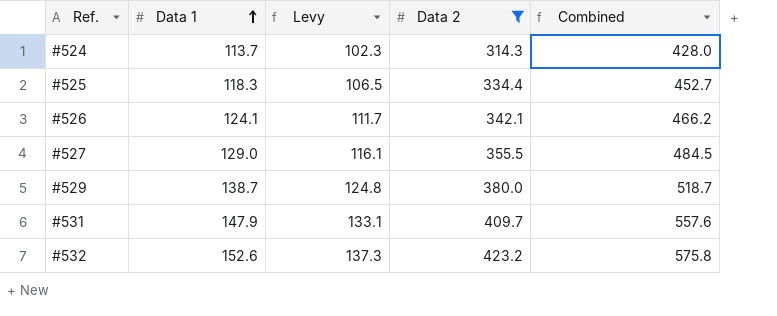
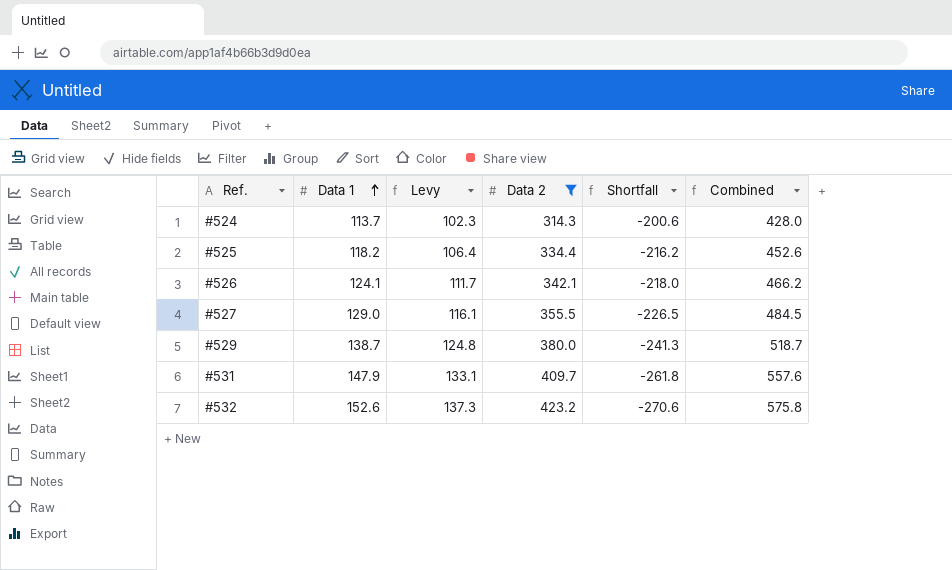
column Shortfall | formula: none -> [Data 1] - [Data 2]
#525 | Data 1: 118.3 -> 118.2
#525 | Levy: 106.5 -> 106.4
#525 | Combined: 452.7 -> 452.6

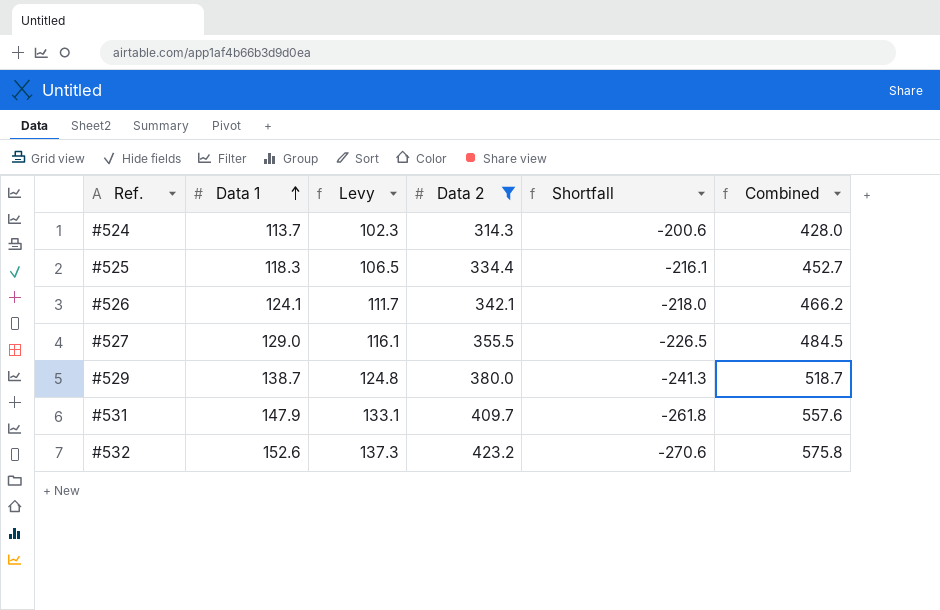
#525 | Data 1: 118.2 -> 118.3
#525 | Levy: 106.4 -> 106.5
#525 | Shortfall: -216.2 -> -216.1
#525 | Combined: 452.6 -> 452.7

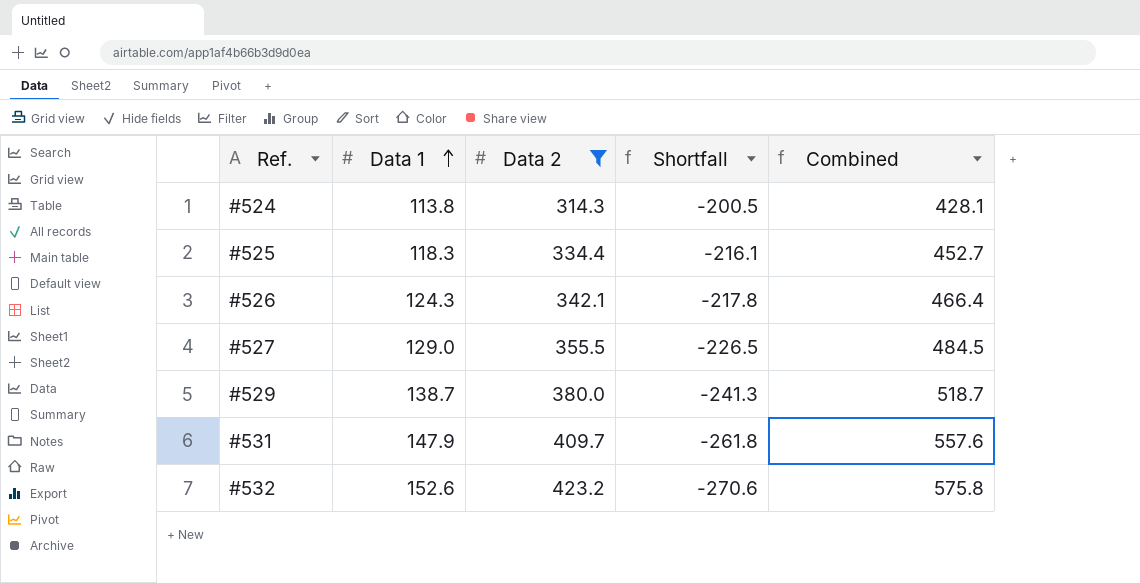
column Levy | formula: [Data 1] * 0.9 -> none
#524 | Data 1: 113.7 -> 113.8
#524 | Shortfall: -200.6 -> -200.5
#524 | Combined: 428.0 -> 428.1
#526 | Data 1: 124.1 -> 124.3
#526 | Shortfall: -218.0 -> -217.8
#526 | Combined: 466.2 -> 466.4

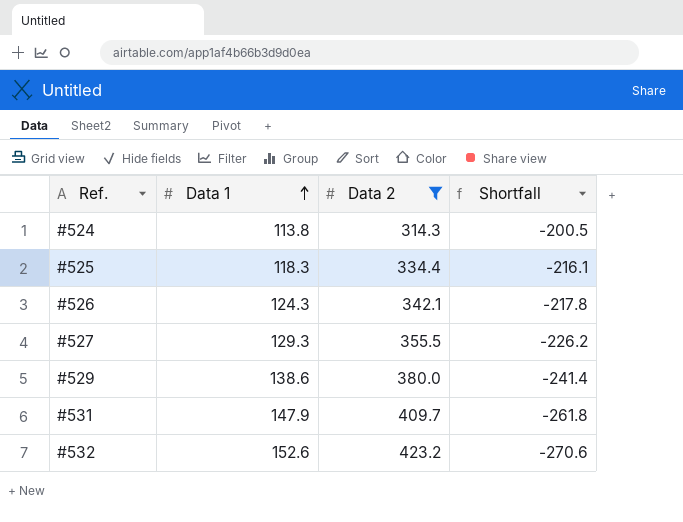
column Combined | formula: [Data 1] + [Data 2] -> none
#527 | Data 1: 129.0 -> 129.3
#527 | Shortfall: -226.5 -> -226.2
#529 | Data 1: 138.7 -> 138.6
#529 | Shortfall: -241.3 -> -241.4

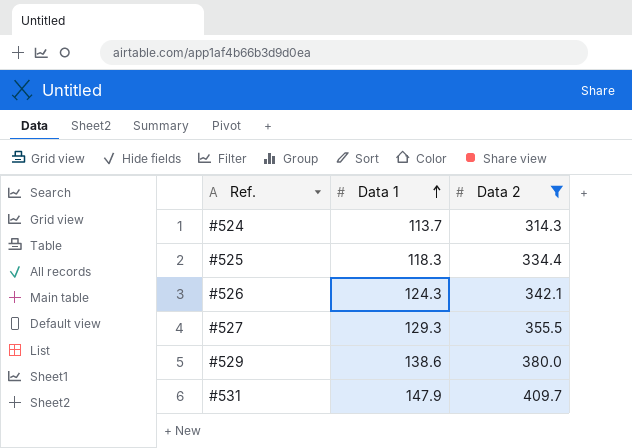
column Shortfall | formula: [Data 1] - [Data 2] -> none
row #532: 152.6 | 423.2 | -270.6 -> none
#524 | Data 1: 113.8 -> 113.7

